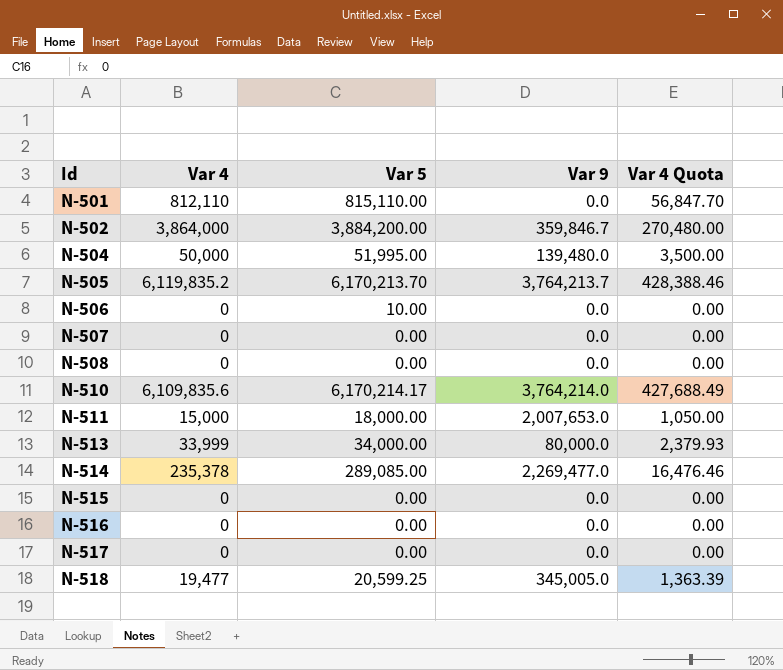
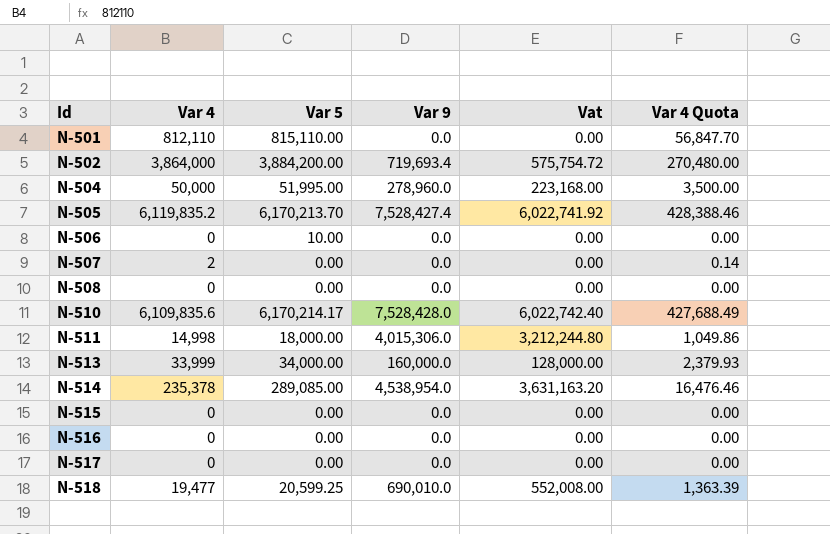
column Vat | formula: none -> [Var 9] * 0.8
N-502 | Var 9: 359,846.7 -> 719,693.4
N-504 | Var 9: 139,480.0 -> 278,960.0
N-505 | Var 9: 3,764,213.7 -> 7,528,427.4
N-507 | Var 4: 0 -> 2
N-507 | Var 4 Quota: 0.00 -> 0.14
N-510 | Var 9: 3,764,214.0 -> 7,528,428.0
N-511 | Var 4: 15,000 -> 14,998
N-511 | Var 9: 2,007,653.0 -> 4,015,306.0
N-511 | Var 4 Quota: 1,050.00 -> 1,049.86
N-513 | Var 9: 80,000.0 -> 160,000.0
N-514 | Var 9: 2,269,477.0 -> 4,538,954.0
N-518 | Var 9: 345,005.0 -> 690,010.0

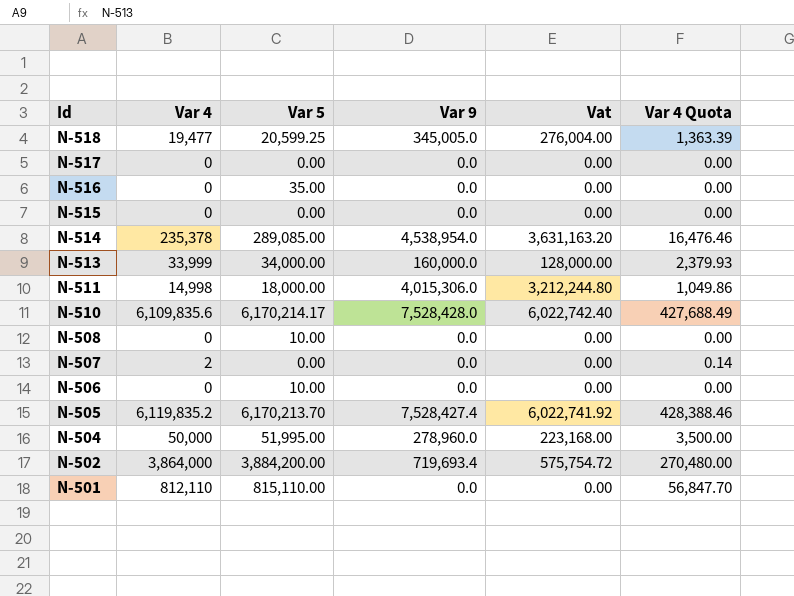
row order: Id ascending -> Id descending
N-518 | Var 9: 690,010.0 -> 345,005.0
N-518 | Vat: 552,008.00 -> 276,004.00
N-516 | Var 5: 0.00 -> 35.00
N-508 | Var 5: 0.00 -> 10.00

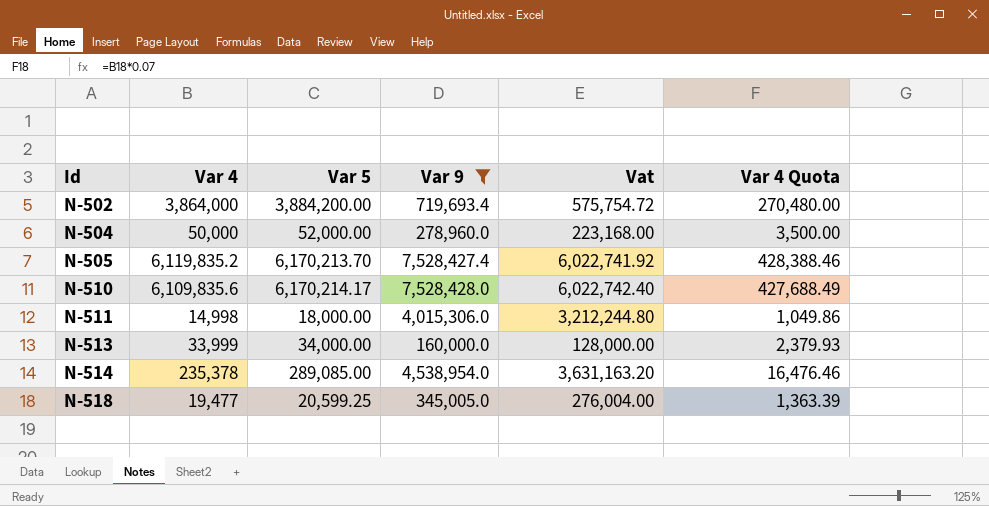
filter: none -> Var 9 != 0.0
row order: Id descending -> Id ascending
N-504 | Var 5: 51,995.00 -> 52,000.00

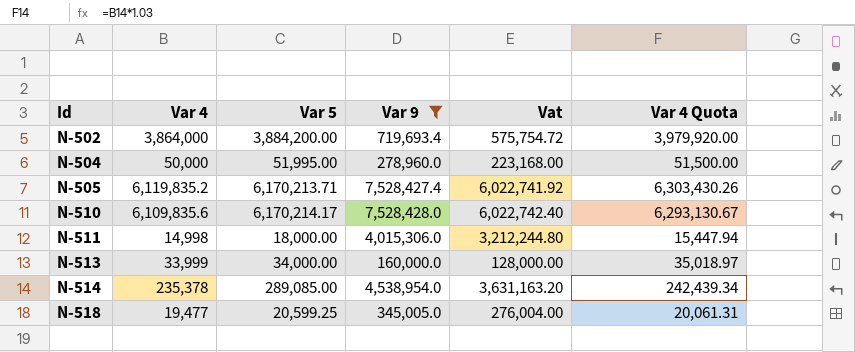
column Var 4 Quota | formula: [Var 4] * 0.07 -> [Var 4] * 1.03
N-504 | Var 5: 52,000.00 -> 51,995.00
N-505 | Var 5: 6,170,213.70 -> 6,170,213.71

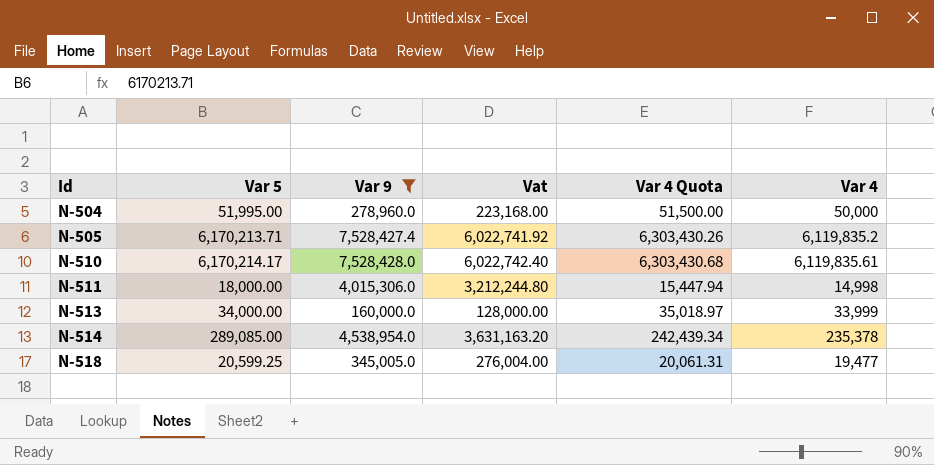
column Var 4 | position: 2 -> 6
row N-502: 3,864,000 | 3,884,200.00 | 719,693.4 | 575,754.72 | 3,979,920.00 -> none
N-510 | Var 4 Quota: 6,293,130.67 -> 6,303,430.68
N-510 | Var 4: 6,109,835.6 -> 6,119,835.61

